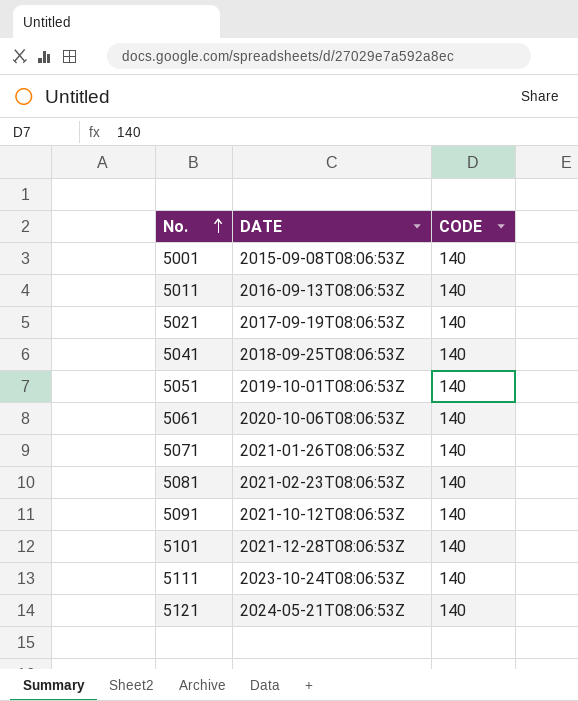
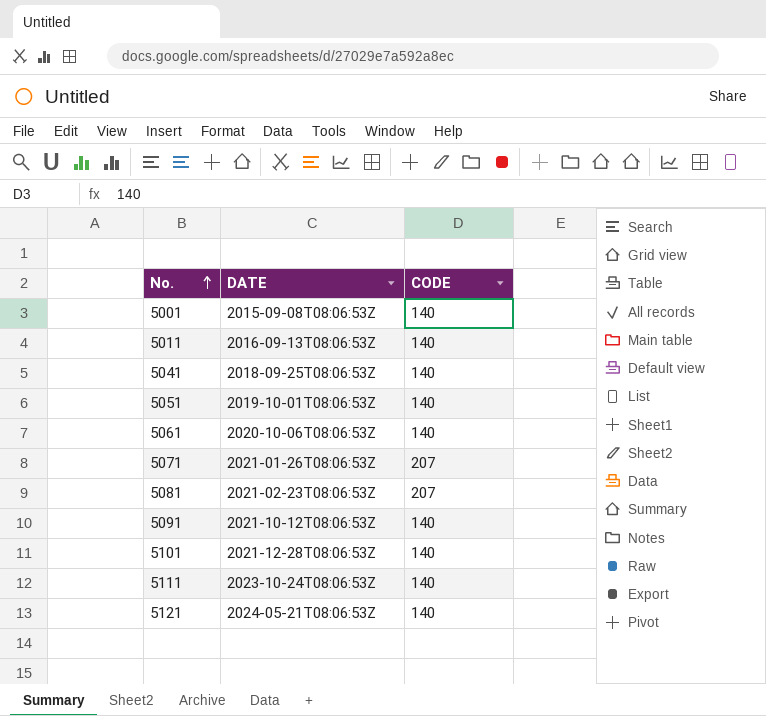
row 5021: 2017-09-19T08:06:53Z | 140 -> none
5071 | CODE: 140 -> 207
5081 | CODE: 140 -> 207

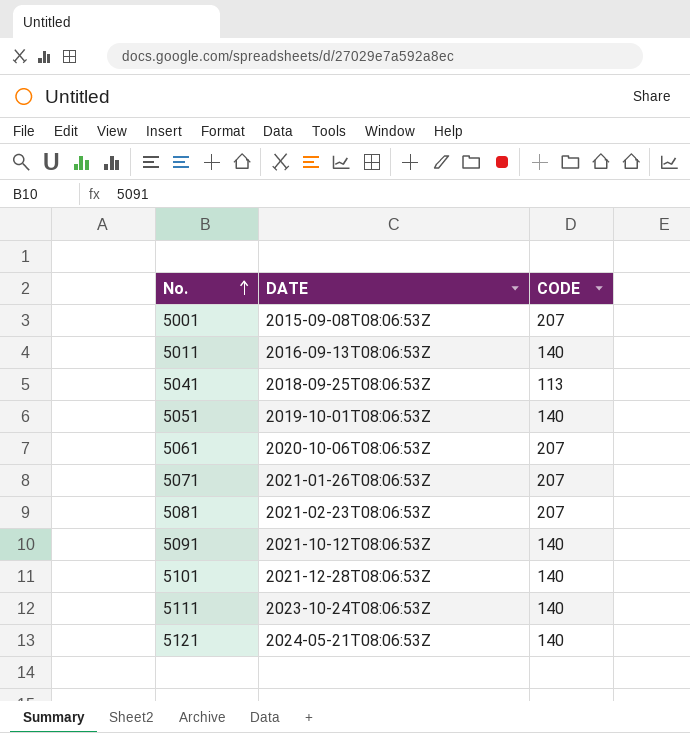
5001 | CODE: 140 -> 207
5041 | CODE: 140 -> 113
5061 | CODE: 140 -> 207

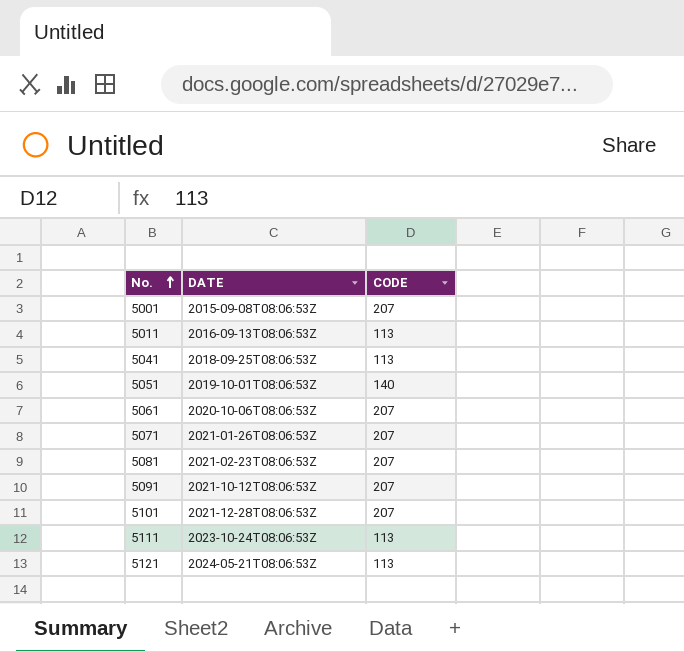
5011 | CODE: 140 -> 113
5091 | CODE: 140 -> 207
5101 | CODE: 140 -> 207
5111 | CODE: 140 -> 113
5121 | CODE: 140 -> 113

